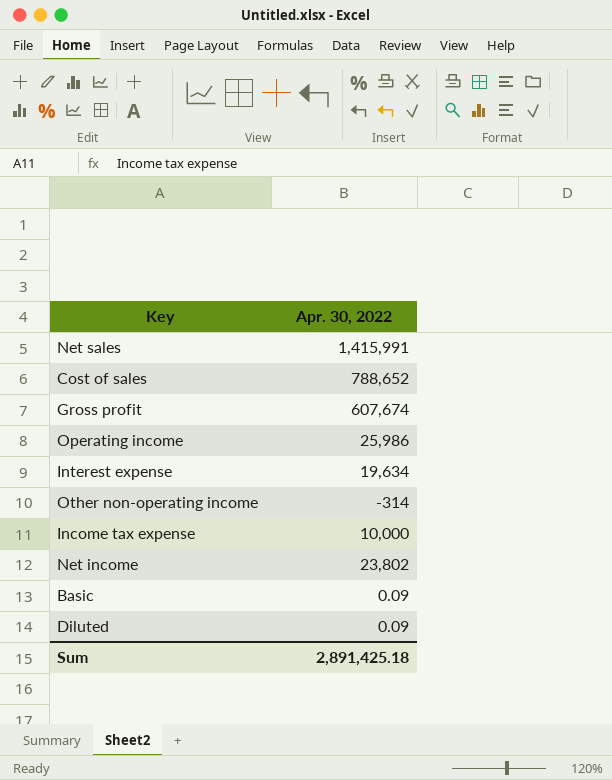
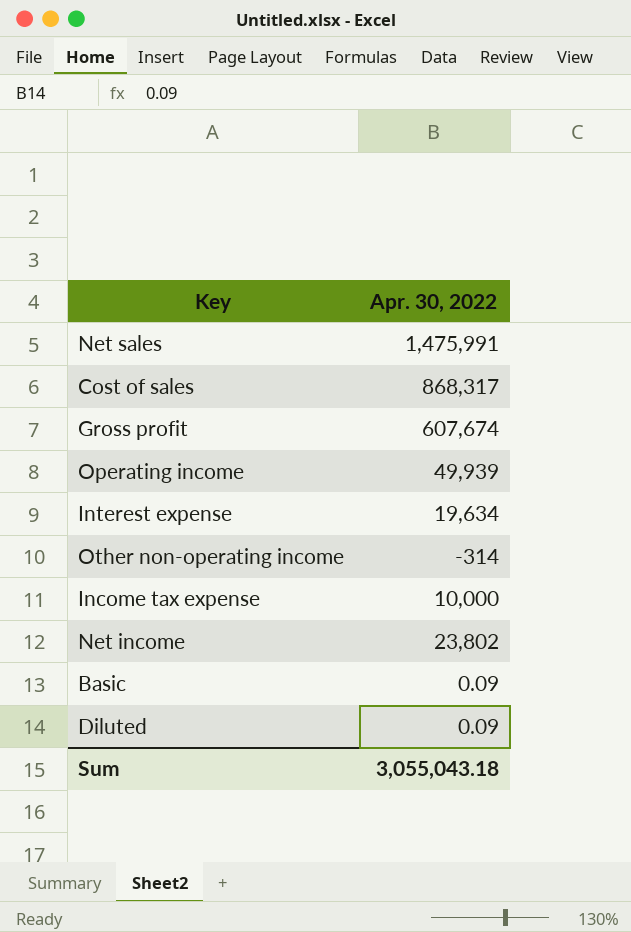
Net sales | Apr. 30, 2022: 1,415,991 -> 1,475,991
Cost of sales | Apr. 30, 2022: 788,652 -> 868,317
Operating income | Apr. 30, 2022: 25,986 -> 49,939
Sum | Apr. 30, 2022: 2,891,425.18 -> 3,055,043.18

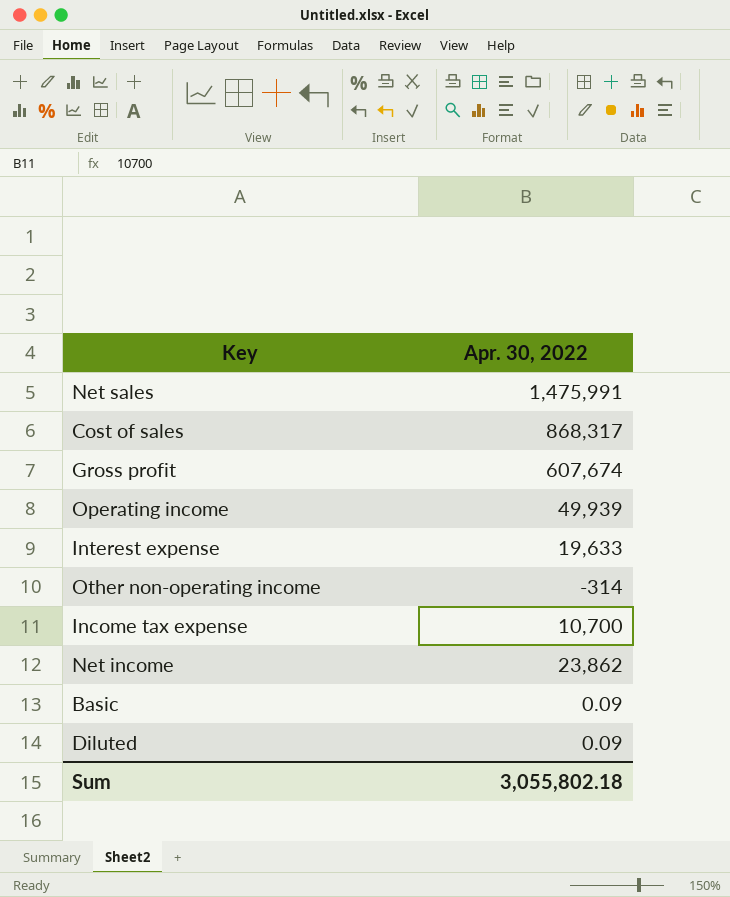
Interest expense | Apr. 30, 2022: 19,634 -> 19,633
Income tax expense | Apr. 30, 2022: 10,000 -> 10,700
Net income | Apr. 30, 2022: 23,802 -> 23,862
Sum | Apr. 30, 2022: 3,055,043.18 -> 3,055,802.18

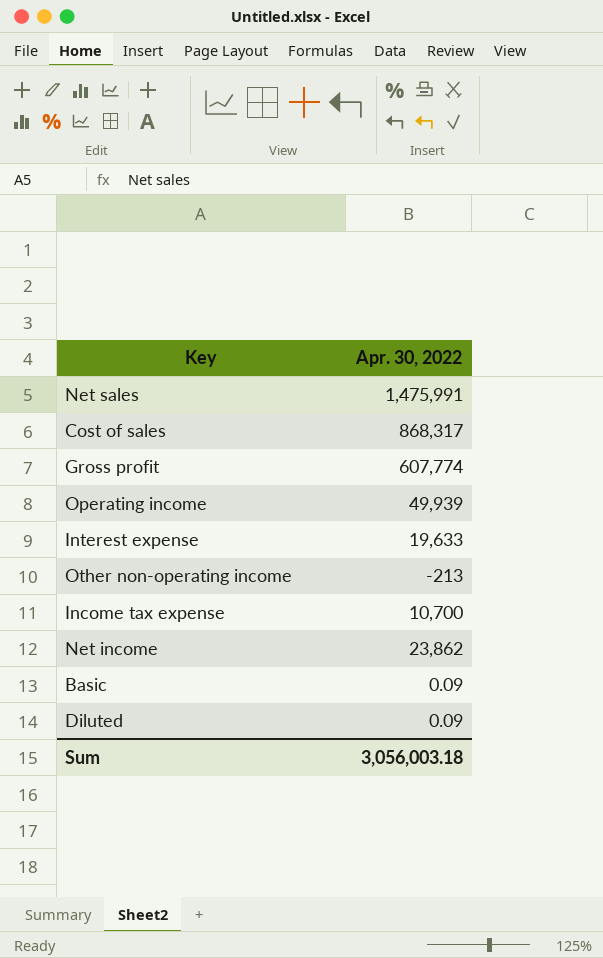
Gross profit | Apr. 30, 2022: 607,674 -> 607,774
Other non-operating income | Apr. 30, 2022: -314 -> -213
Sum | Apr. 30, 2022: 3,055,802.18 -> 3,056,003.18

